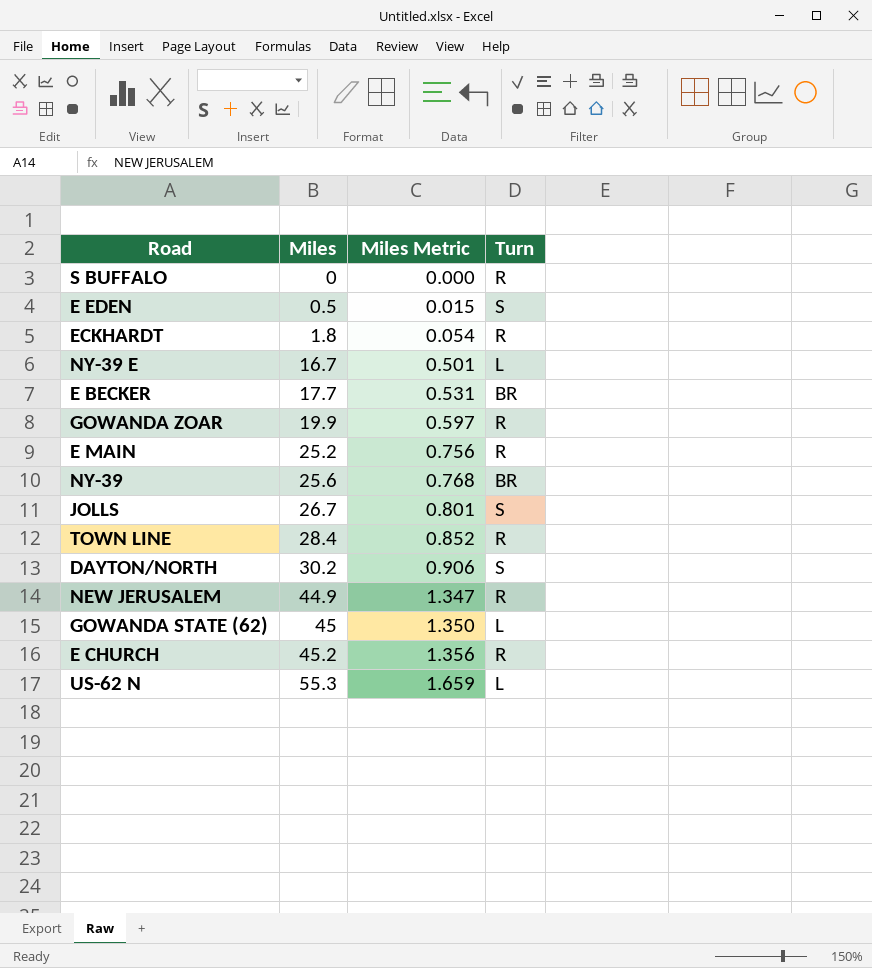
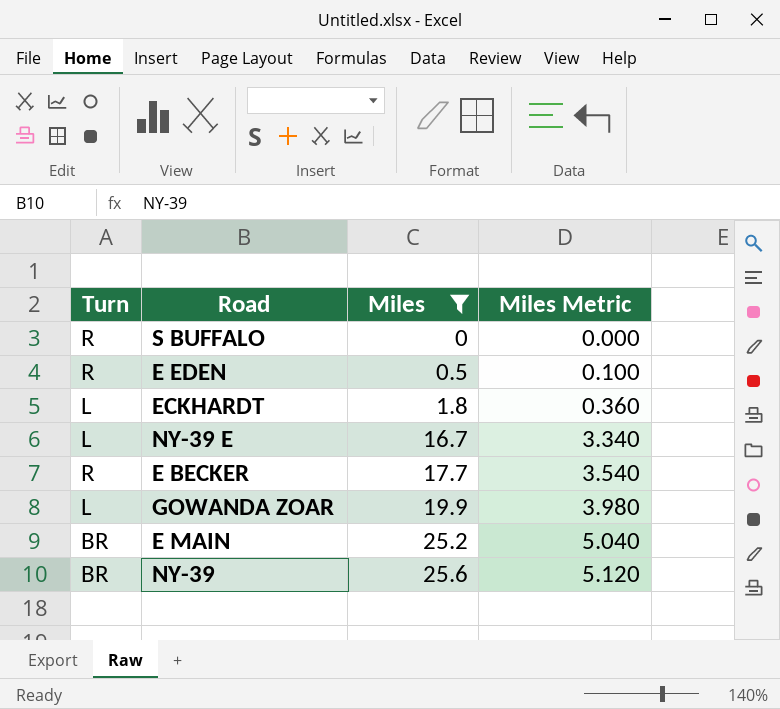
filter: none -> Miles <= 25.6
column Turn | position: 4 -> 1
column Miles Metric | formula: [Miles] * 0.03 -> [Miles] * 0.2
E EDEN | Turn: S -> R
ECKHARDT | Turn: R -> L
E BECKER | Turn: BR -> R
GOWANDA ZOAR | Turn: R -> L
E MAIN | Turn: R -> BR

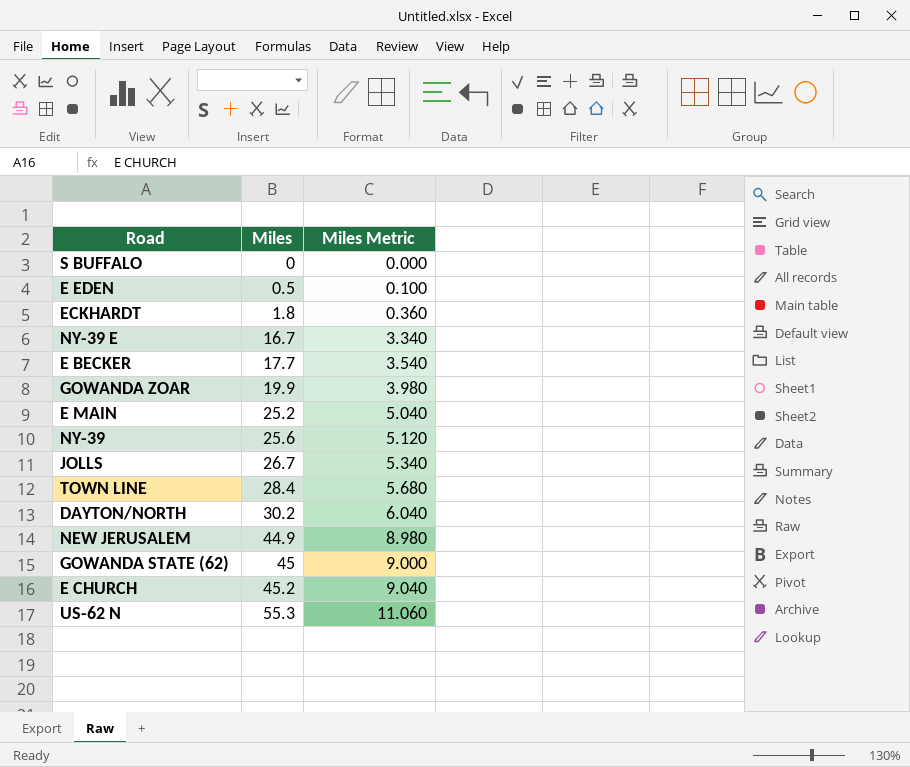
filter: Miles <= 25.6 -> none
column Turn | position: 1 -> none

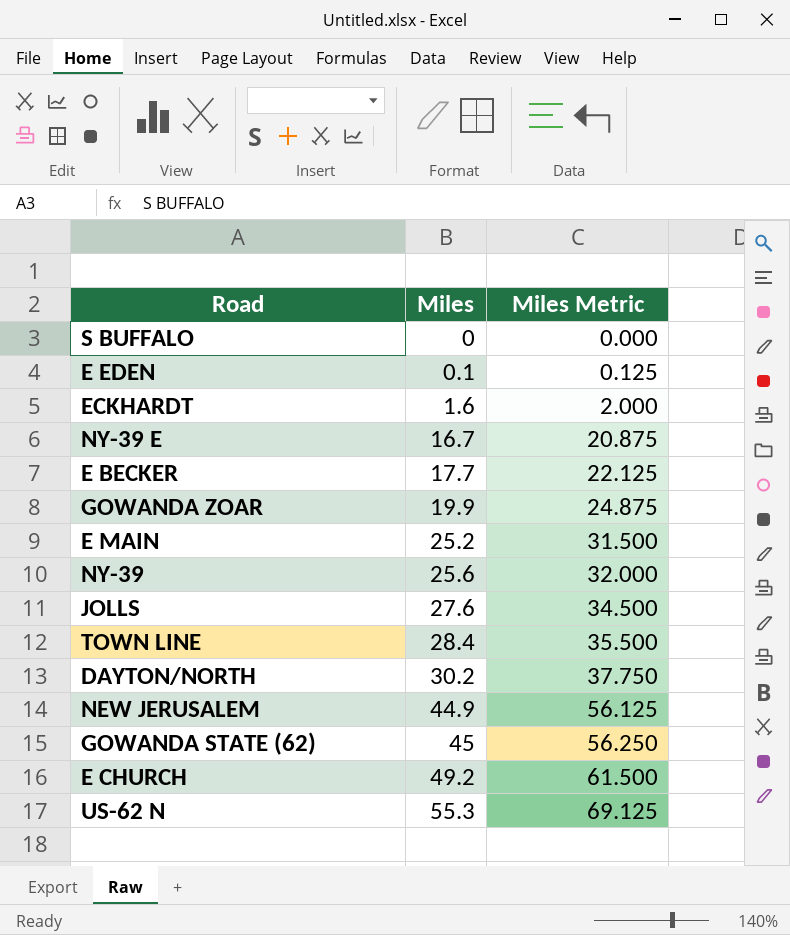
column Miles Metric | formula: [Miles] * 0.2 -> [Miles] * 1.25
E EDEN | Miles: 0.5 -> 0.1
ECKHARDT | Miles: 1.8 -> 1.6
JOLLS | Miles: 26.7 -> 27.6
E CHURCH | Miles: 45.2 -> 49.2

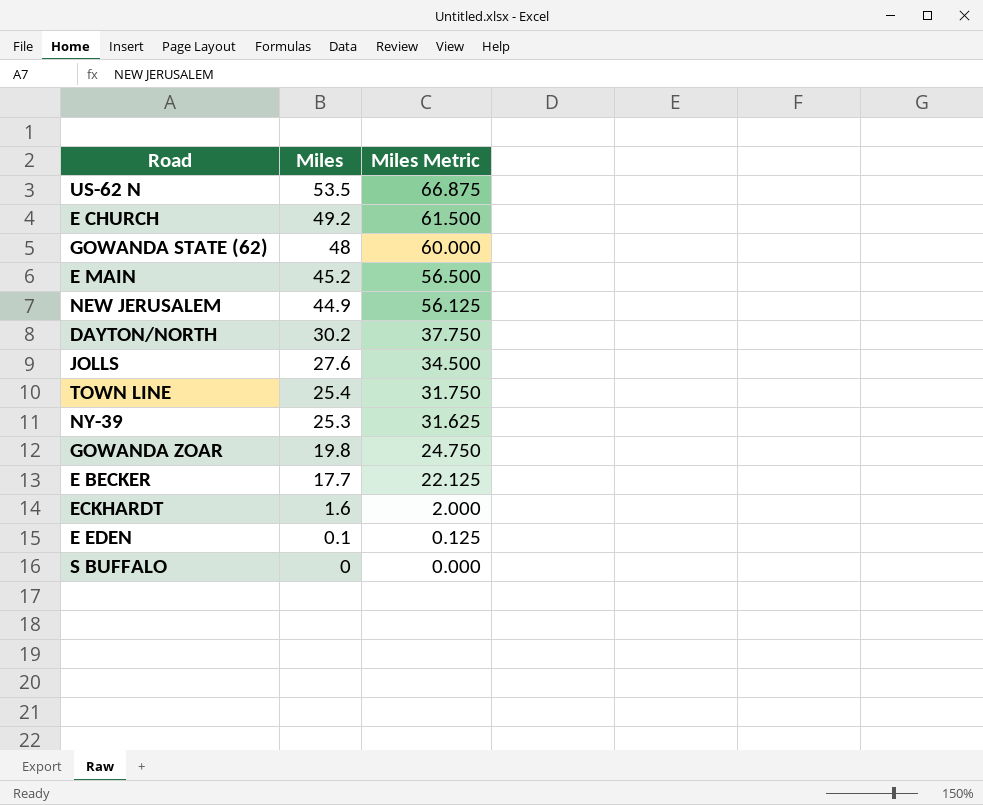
row order: Miles ascending -> Miles descending
row NY-39 E: 16.7 | 20.875 -> none
US-62 N | Miles: 55.3 -> 53.5
US-62 N | Miles Metric: 69.125 -> 66.875
GOWANDA STATE (62) | Miles: 45 -> 48
GOWANDA STATE (62) | Miles Metric: 56.250 -> 60.000
E MAIN | Miles: 25.2 -> 45.2
E MAIN | Miles Metric: 31.500 -> 56.500
TOWN LINE | Miles: 28.4 -> 25.4
TOWN LINE | Miles Metric: 35.500 -> 31.750
NY-39 | Miles: 25.6 -> 25.3
NY-39 | Miles Metric: 32.000 -> 31.625
GOWANDA ZOAR | Miles: 19.9 -> 19.8
GOWANDA ZOAR | Miles Metric: 24.875 -> 24.750

